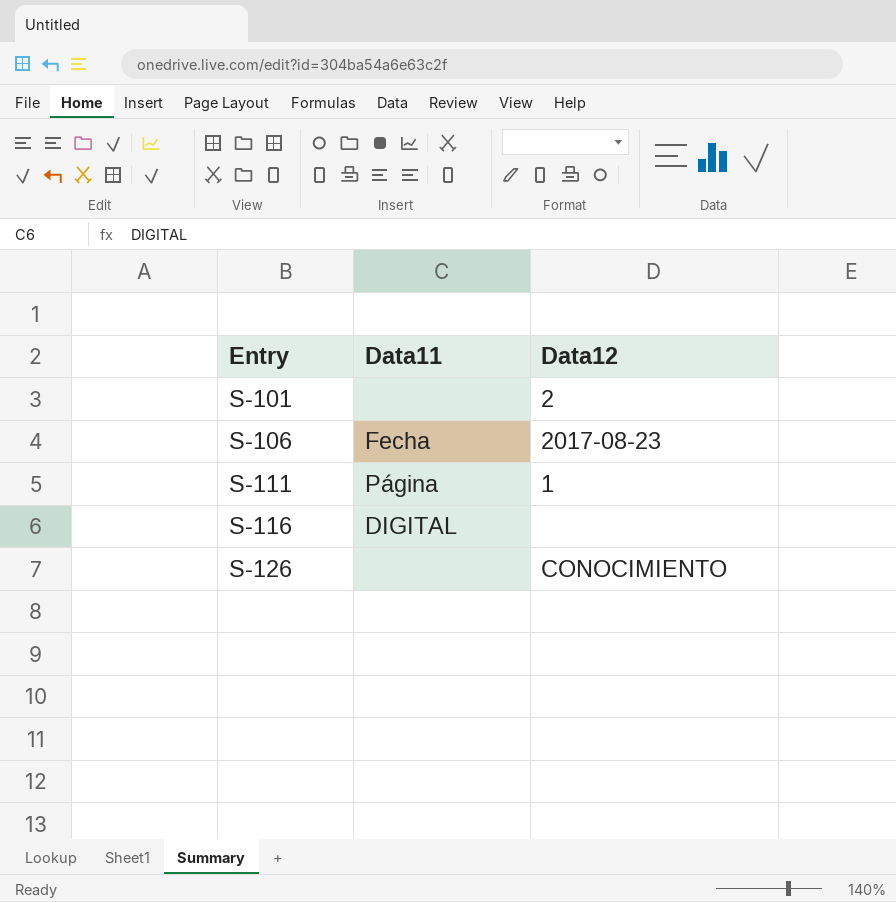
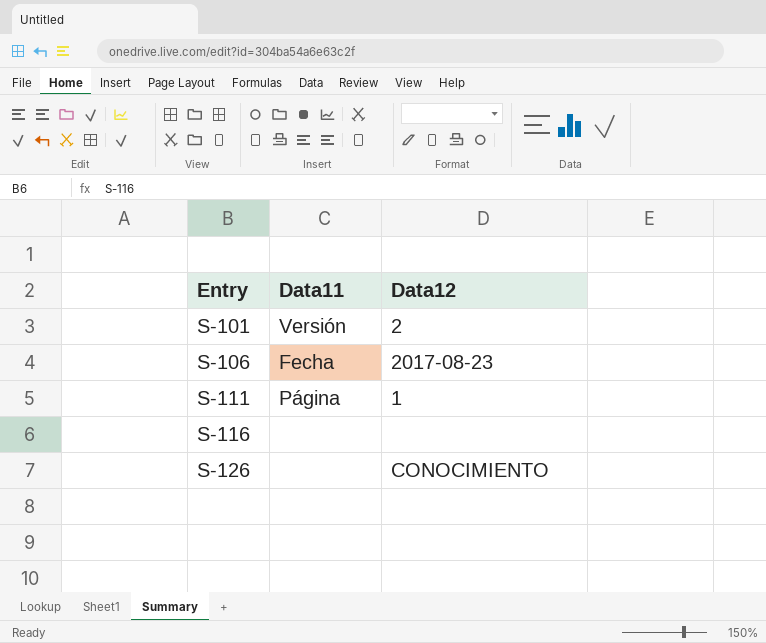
S-101 | Data11: none -> Versión
S-116 | Data11: DIGITAL -> none

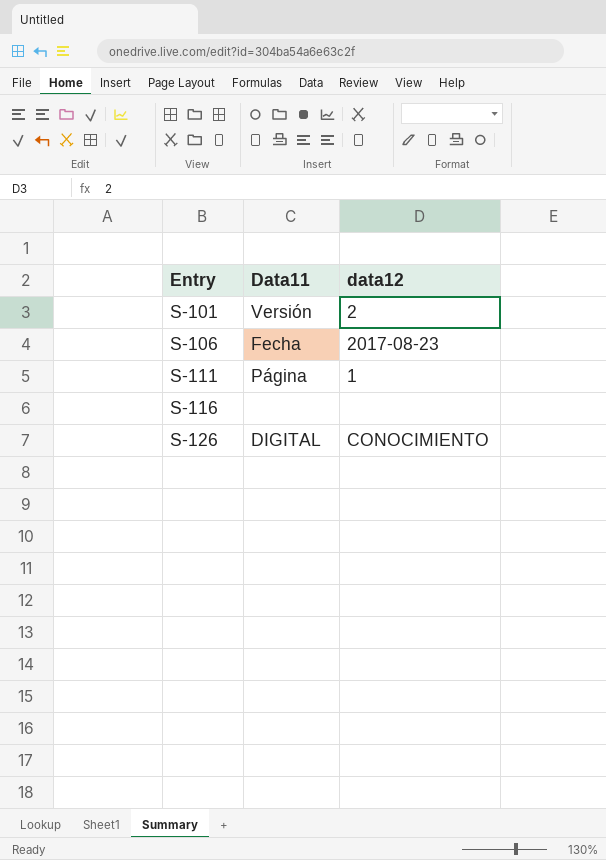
column name: Data12 -> data12
S-126 | Data11: none -> DIGITAL

